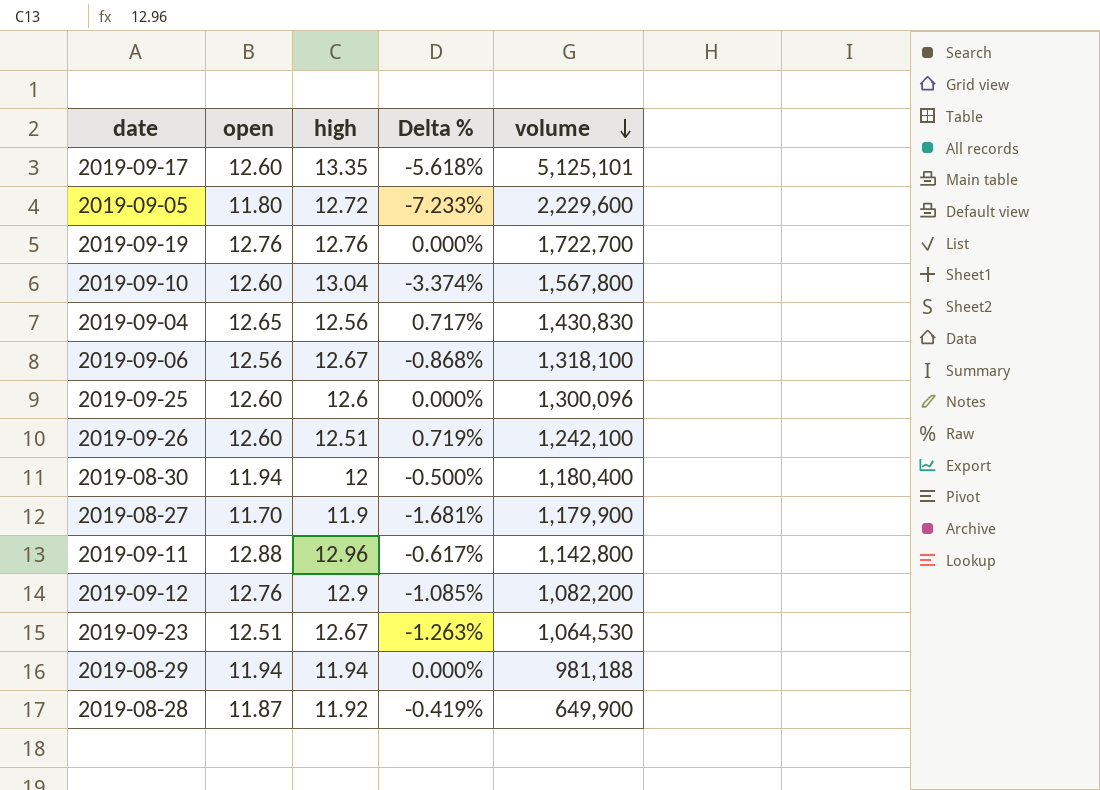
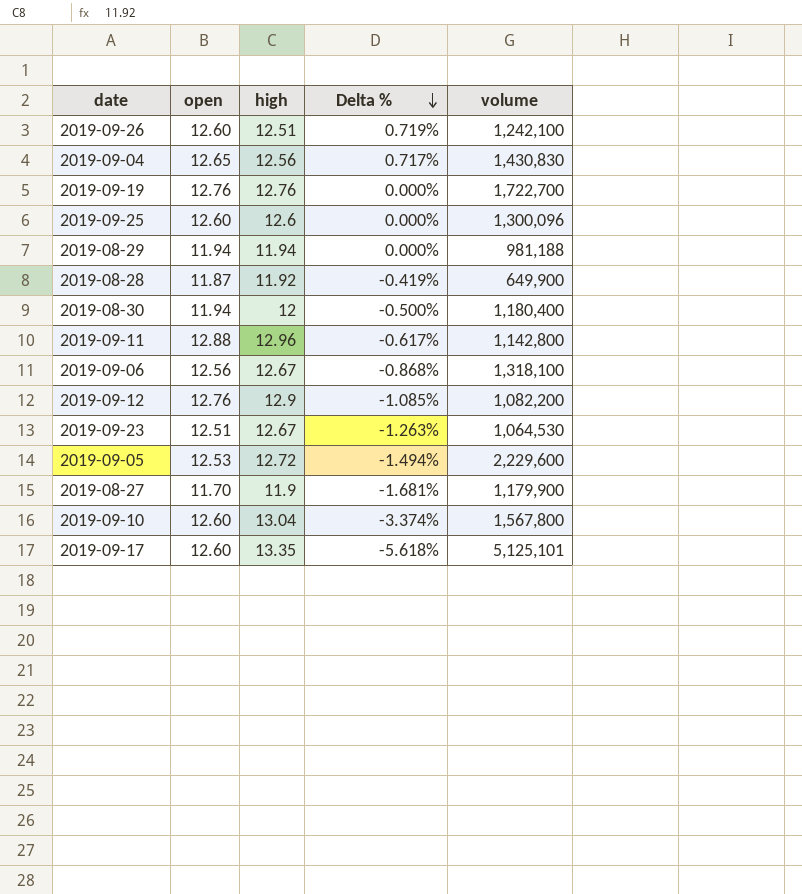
row order: volume descending -> Delta % descending
2019-09-05 | open: 11.80 -> 12.53
2019-09-05 | Delta %: -7.233% -> -1.494%

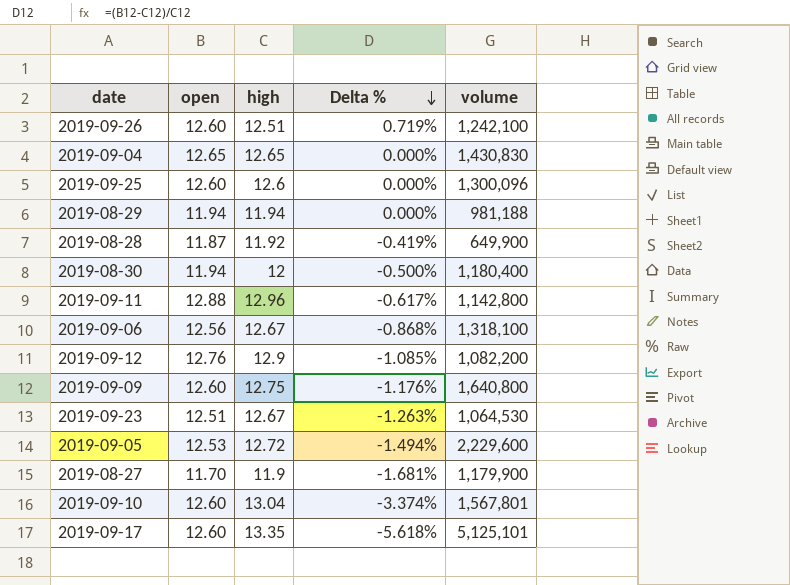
row 2019-09-19: 12.76 | 12.76 | 0.000% | 1,722,700 -> none
2019-09-04 | high: 12.56 -> 12.65
2019-09-04 | Delta %: 0.717% -> 0.000%
row 2019-09-09: none -> 12.60 | 12.75 | -1.176% | 1,640,800
2019-09-10 | volume: 1,567,800 -> 1,567,801

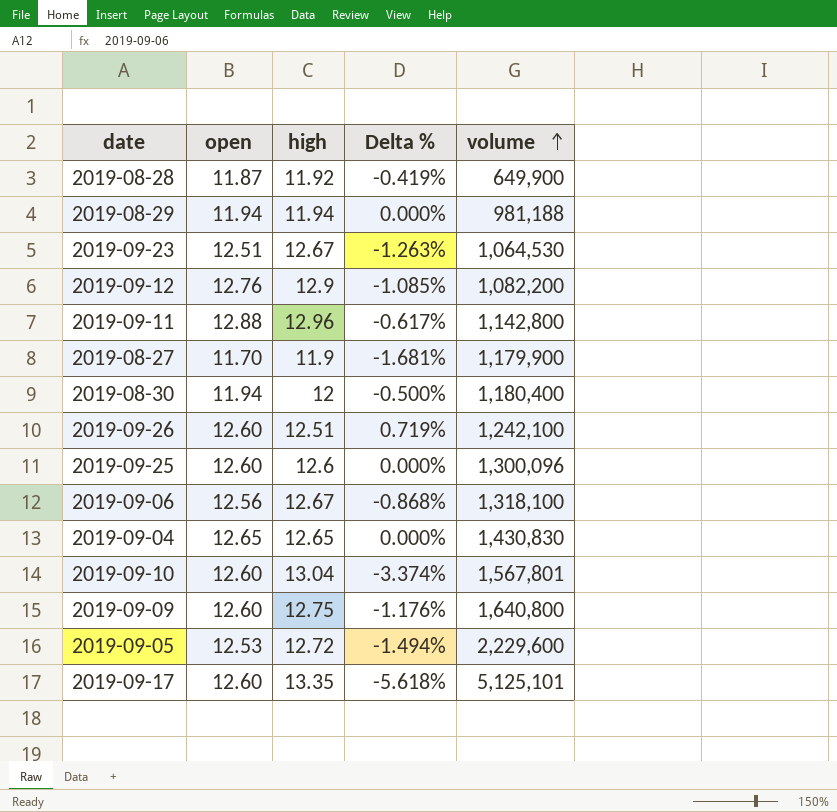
row order: Delta % descending -> volume ascending

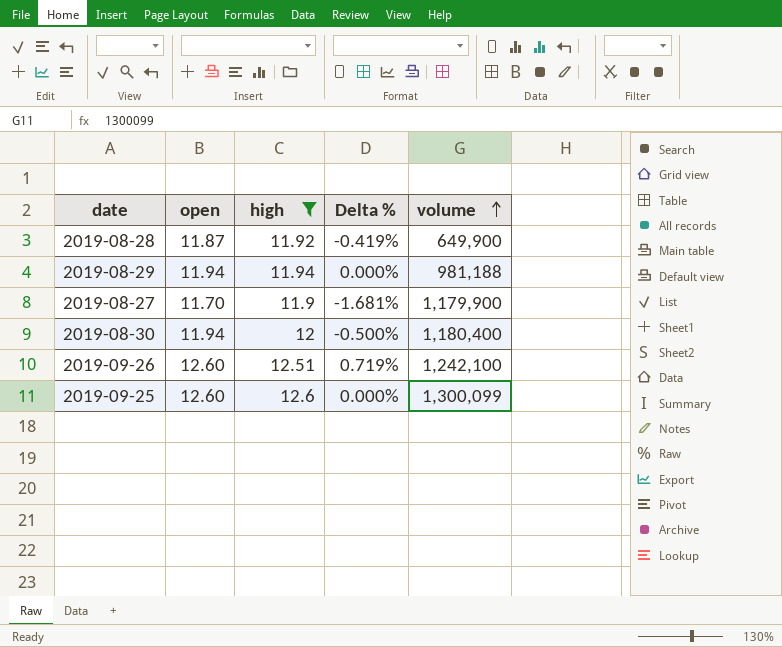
filter: none -> high <= 12.6
2019-09-25 | volume: 1,300,096 -> 1,300,099

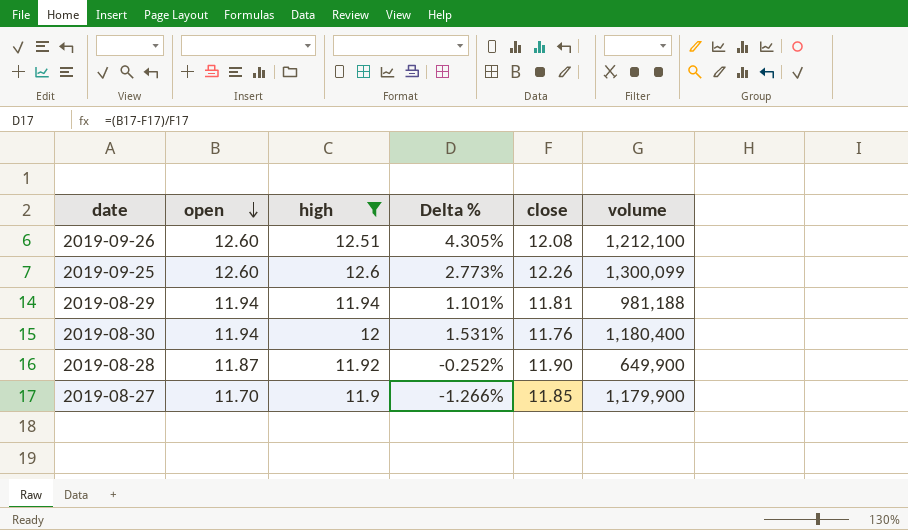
row order: volume ascending -> open descending
column Delta % | formula: ([open] - [high]) / [high] -> ([open] - [close]) / [close]
column close | position: none -> 5
2019-09-26 | volume: 1,242,100 -> 1,212,100

